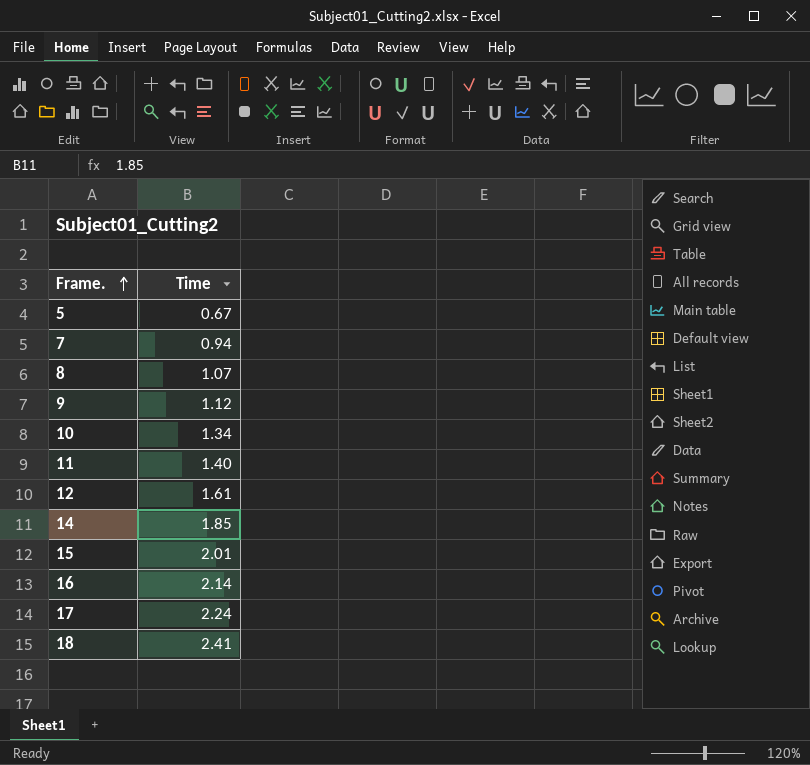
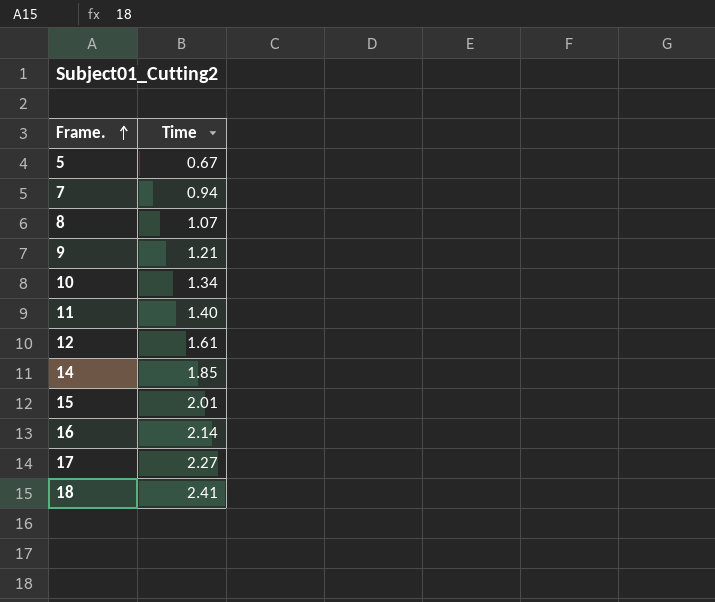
9 | Time: 1.12 -> 1.21
17 | Time: 2.24 -> 2.27

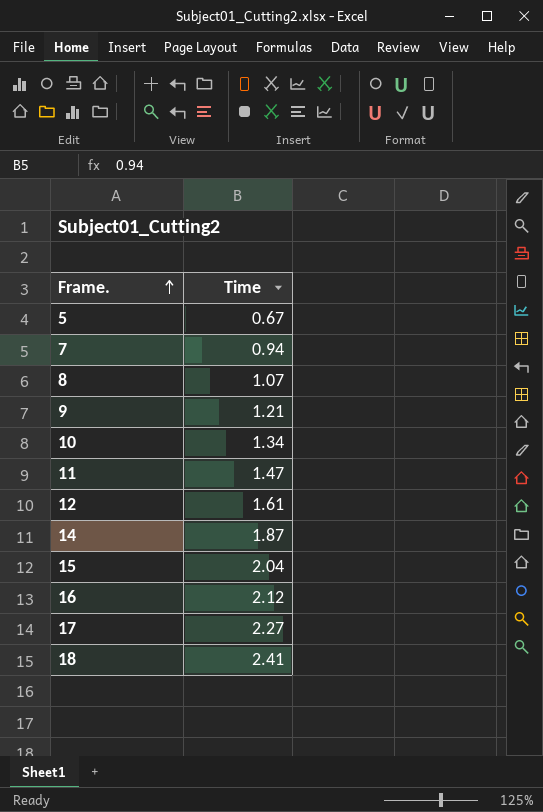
11 | Time: 1.40 -> 1.47
14 | Time: 1.85 -> 1.87
15 | Time: 2.01 -> 2.04
16 | Time: 2.14 -> 2.12

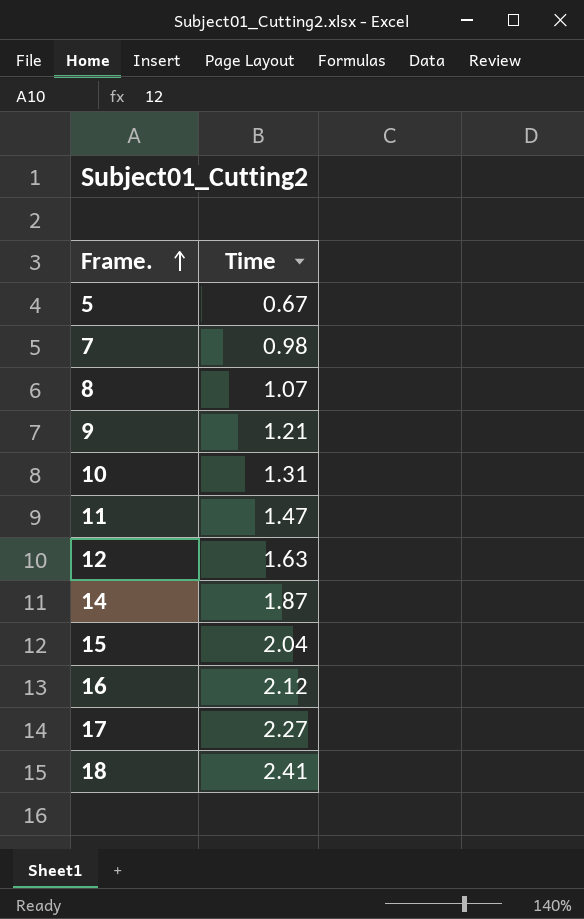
7 | Time: 0.94 -> 0.98
10 | Time: 1.34 -> 1.31
12 | Time: 1.61 -> 1.63

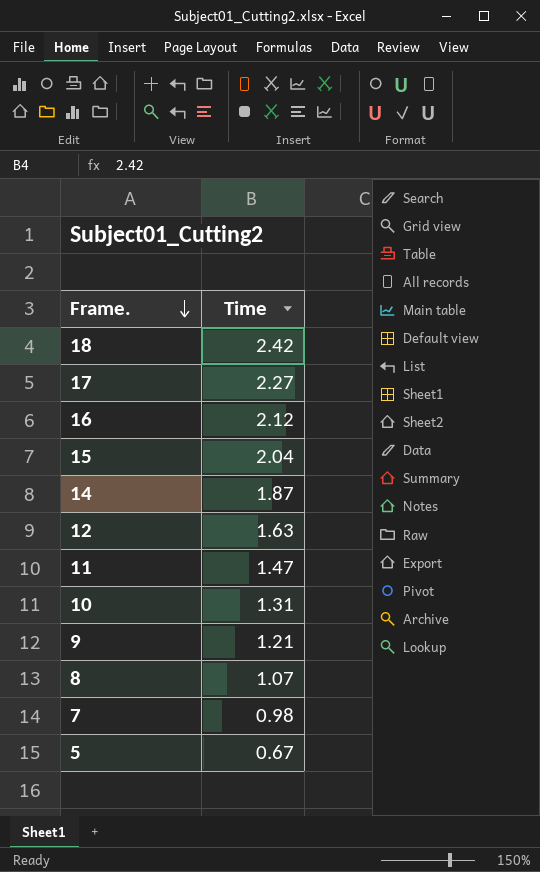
row order: Frame. ascending -> Frame. descending
18 | Time: 2.41 -> 2.42

